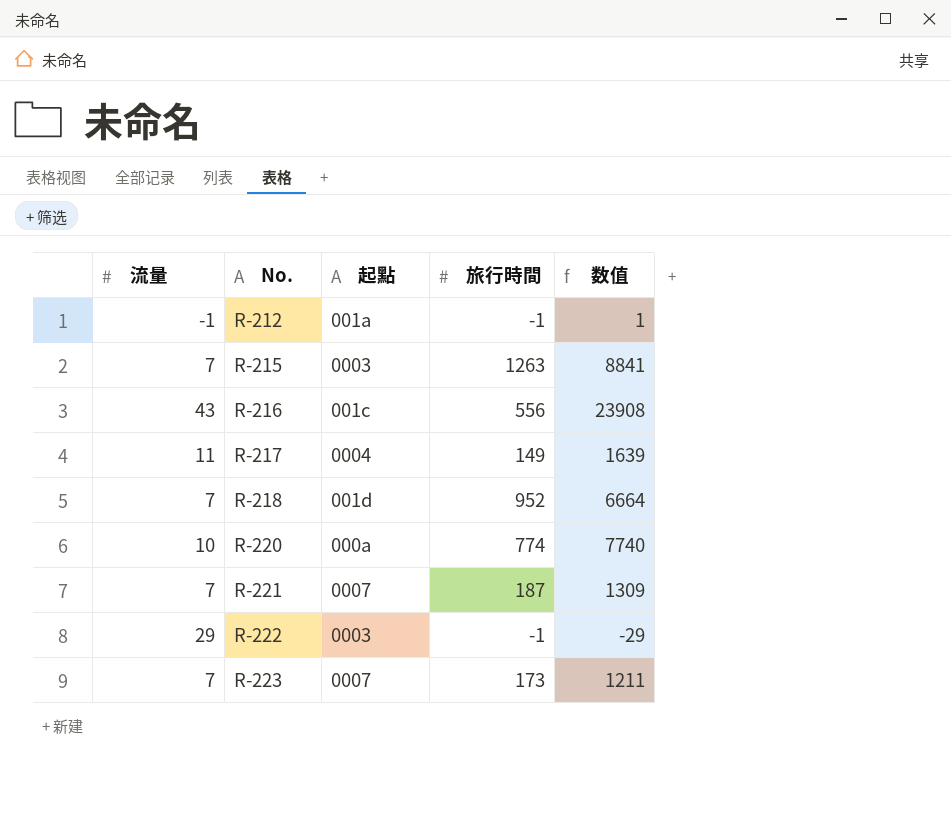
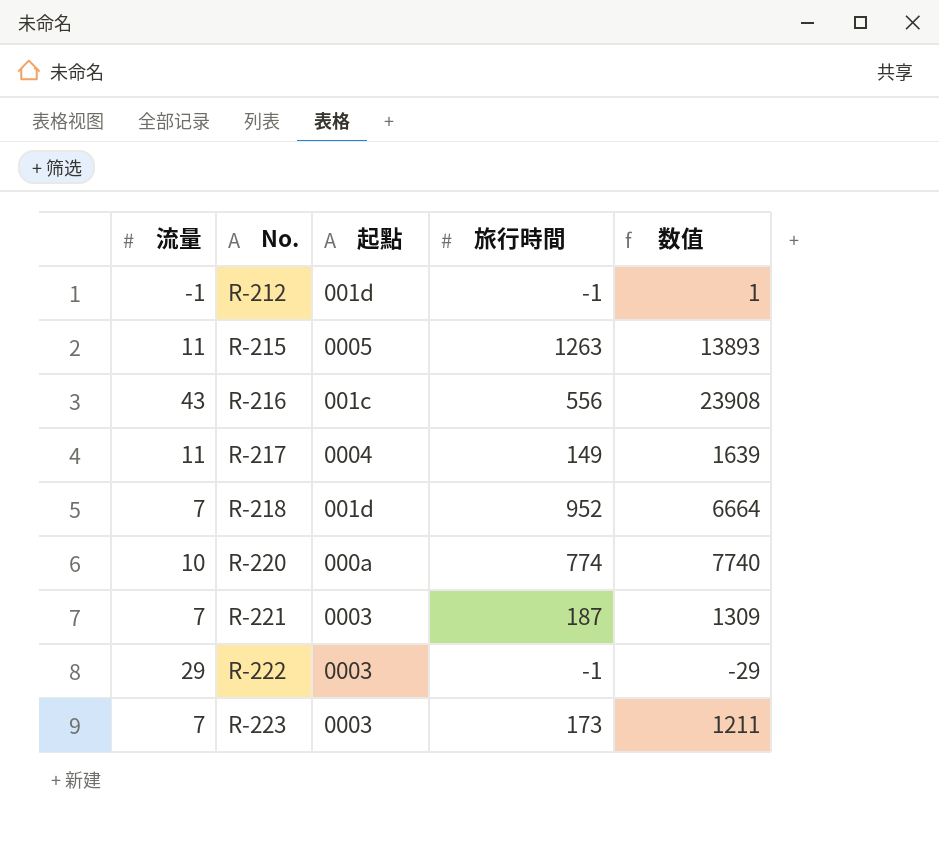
R-212 | 起點: 001a -> 001d
R-215 | 流量: 7 -> 11
R-215 | 起點: 0003 -> 0005
R-215 | 数值: 8841 -> 13893
R-221 | 起點: 0007 -> 0003
R-223 | 起點: 0007 -> 0003

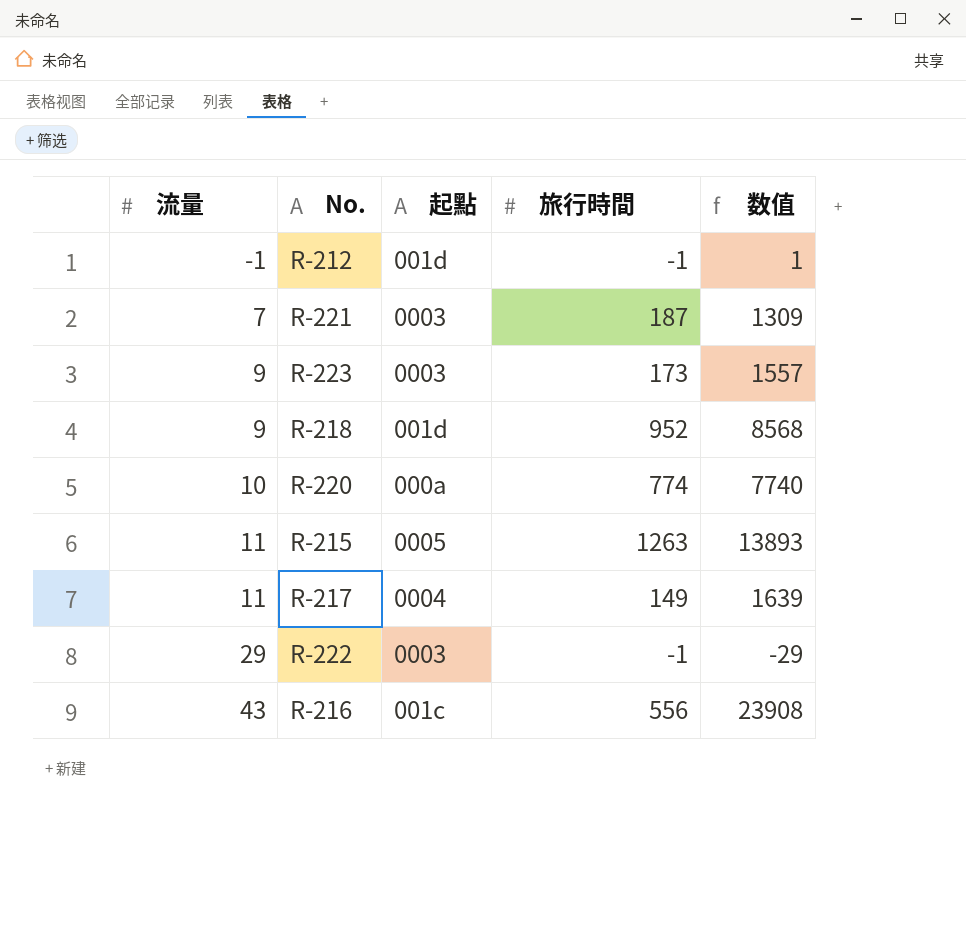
row order: No. ascending -> 流量 ascending
R-223 | 流量: 7 -> 9
R-223 | 数值: 1211 -> 1557
R-218 | 流量: 7 -> 9
R-218 | 数值: 6664 -> 8568

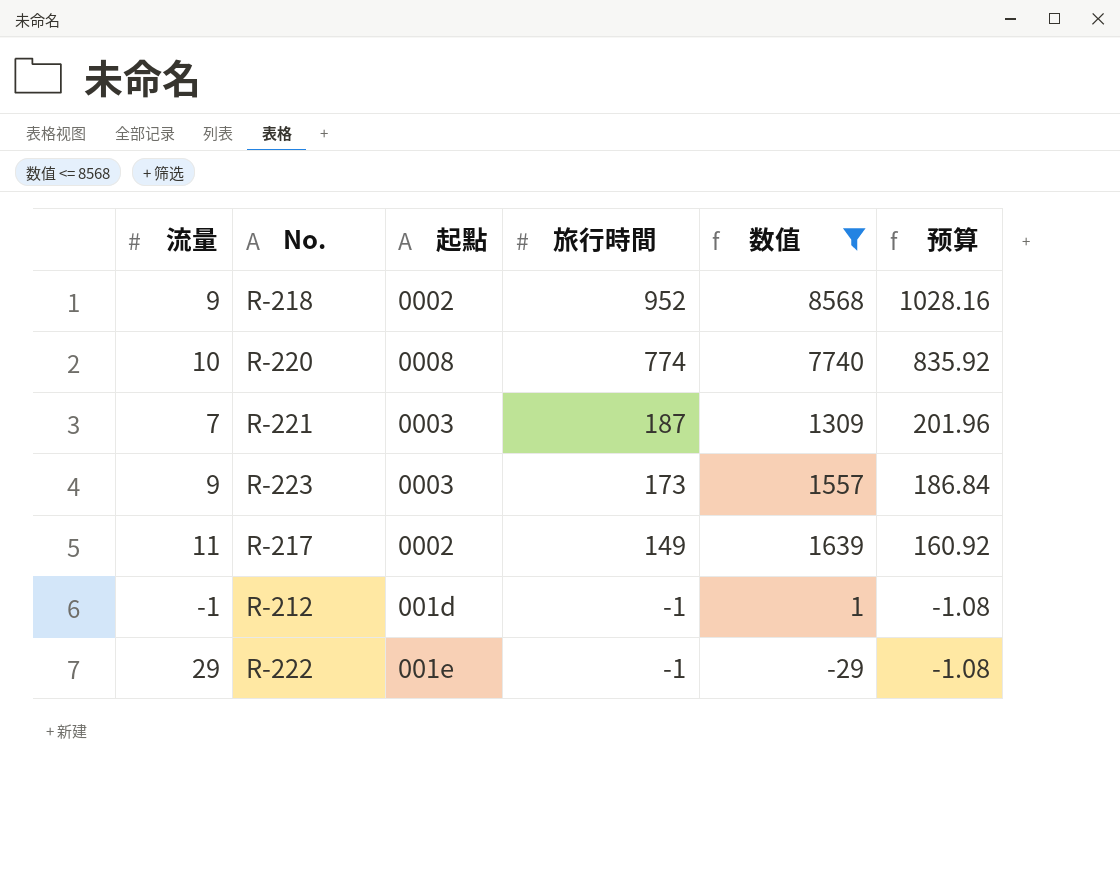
filter: none -> 数值 <= 8568
row order: 流量 ascending -> 旅行時間 descending
column 预算 | formula: none -> [旅行時間] * 1.08
R-218 | 起點: 001d -> 0002
R-220 | 起點: 000a -> 0008
R-217 | 起點: 0004 -> 0002
R-222 | 起點: 0003 -> 001e

